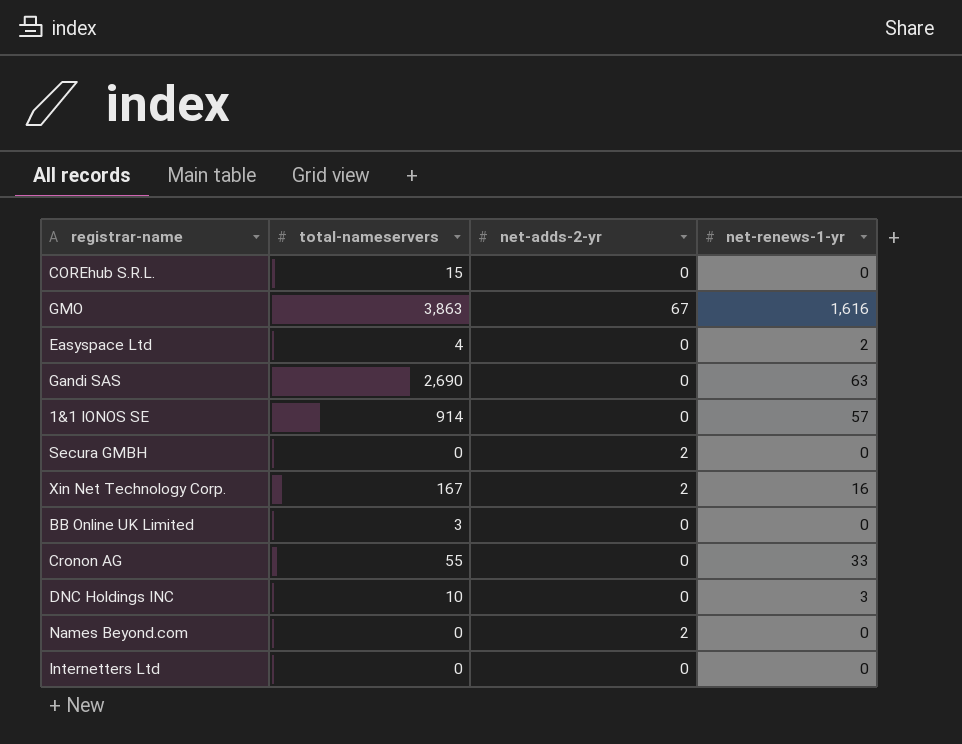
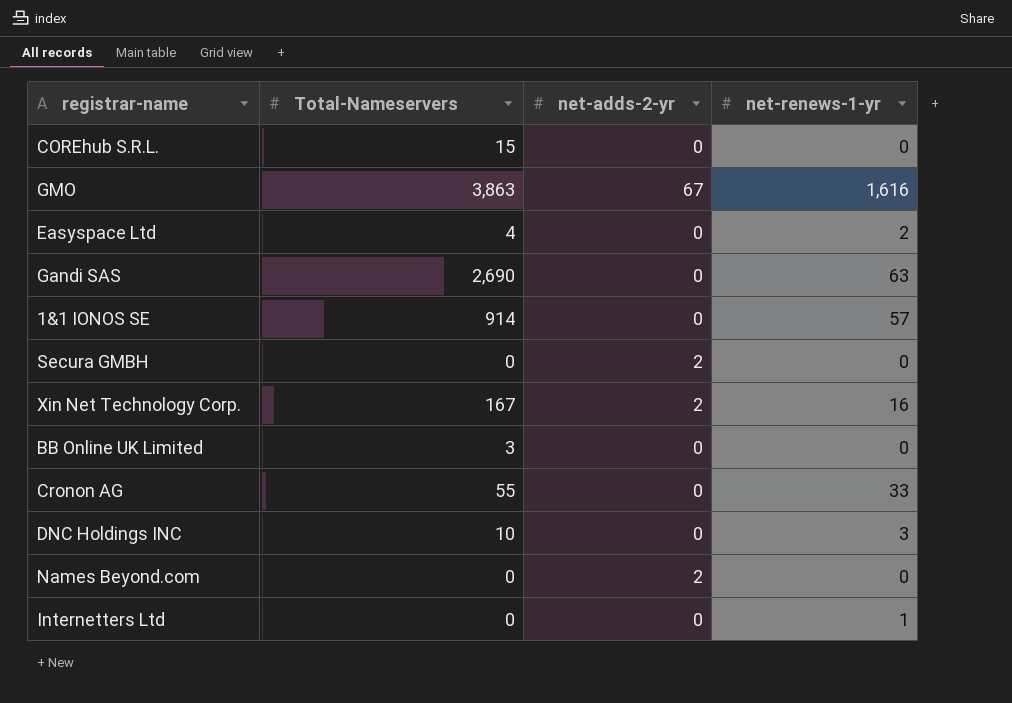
column name: total-nameservers -> Total-Nameservers
Internetters Ltd | net-renews-1-yr: 0 -> 1

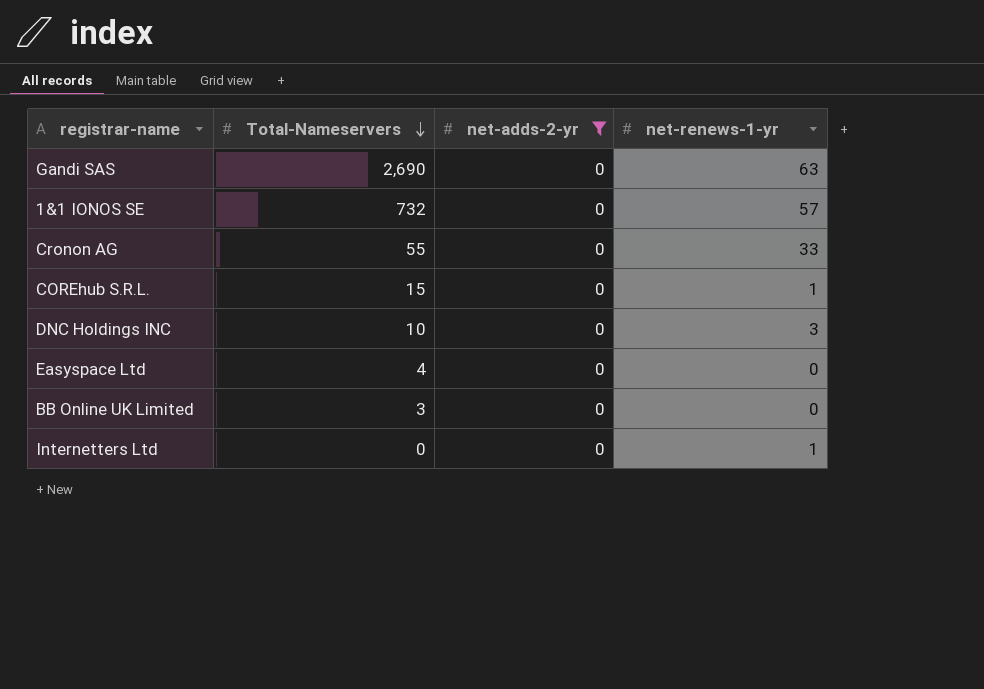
filter: none -> net-adds-2-yr = 0
row order: none -> Total-Nameservers descending
1&1 IONOS SE | Total-Nameservers: 914 -> 732
COREhub S.R.L. | net-renews-1-yr: 0 -> 1
Easyspace Ltd | net-renews-1-yr: 2 -> 0

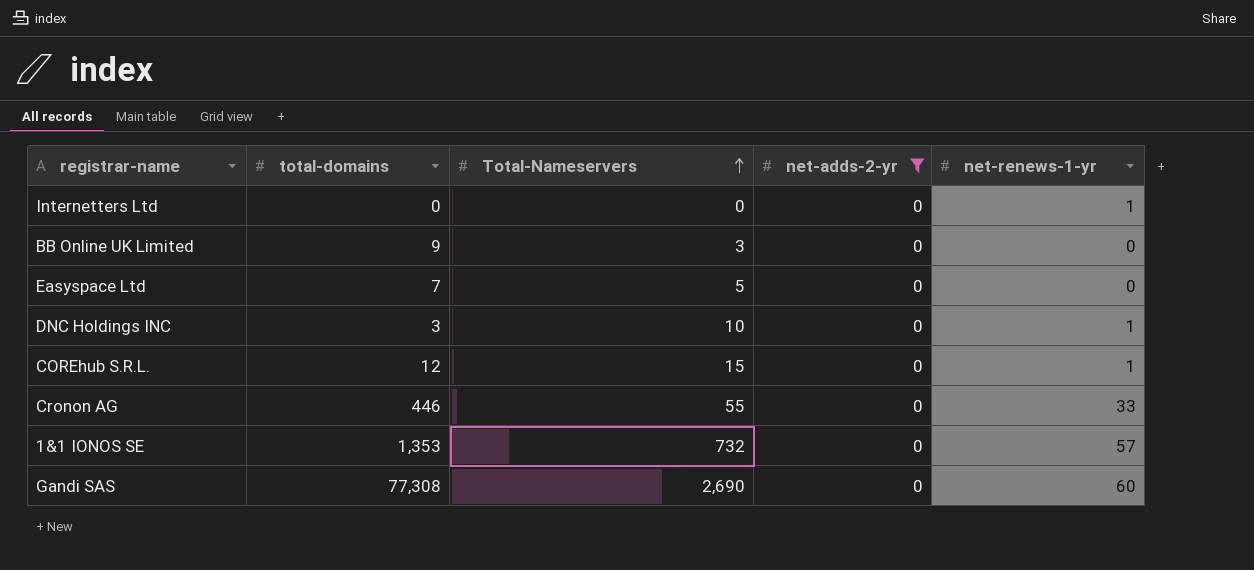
row order: Total-Nameservers descending -> Total-Nameservers ascending
column total-domains | position: none -> 2
Easyspace Ltd | Total-Nameservers: 4 -> 5
DNC Holdings INC | net-renews-1-yr: 3 -> 1
Gandi SAS | net-renews-1-yr: 63 -> 60

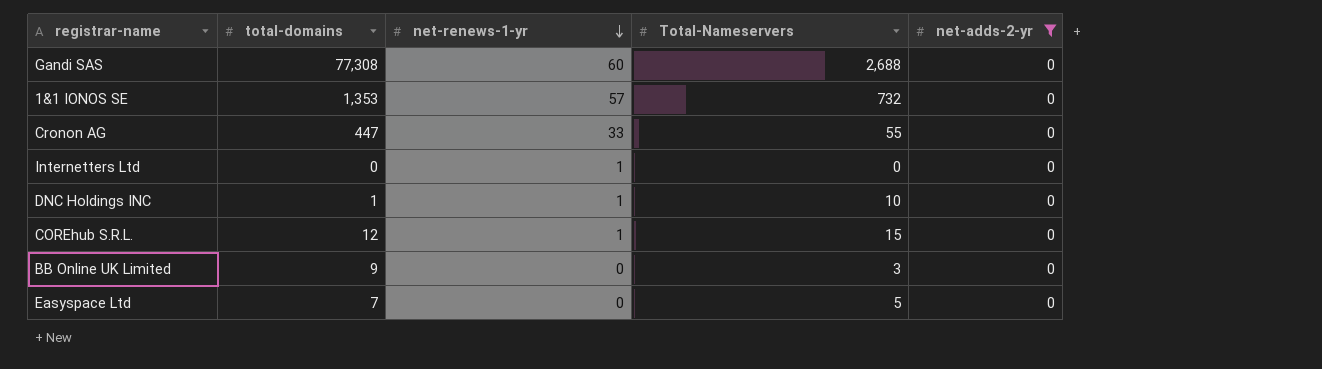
row order: Total-Nameservers ascending -> net-renews-1-yr descending
column net-renews-1-yr | position: 5 -> 3
Gandi SAS | Total-Nameservers: 2,690 -> 2,688
Cronon AG | total-domains: 446 -> 447
DNC Holdings INC | total-domains: 3 -> 1

